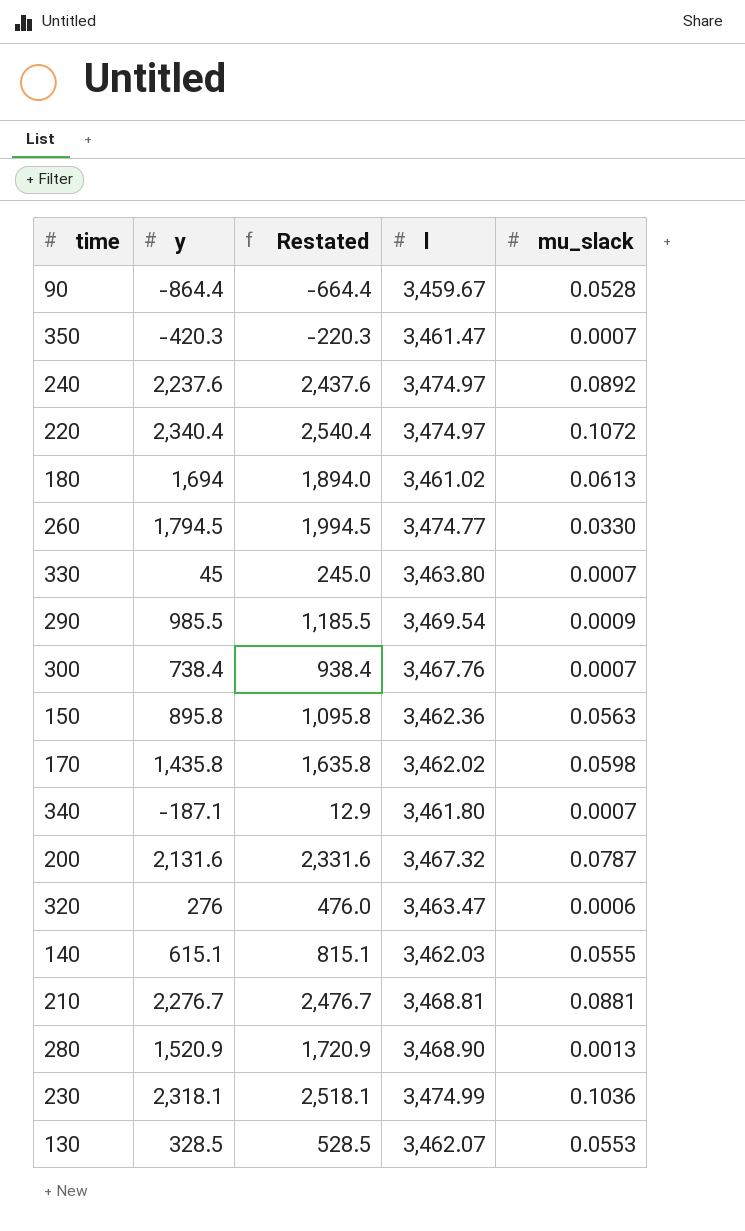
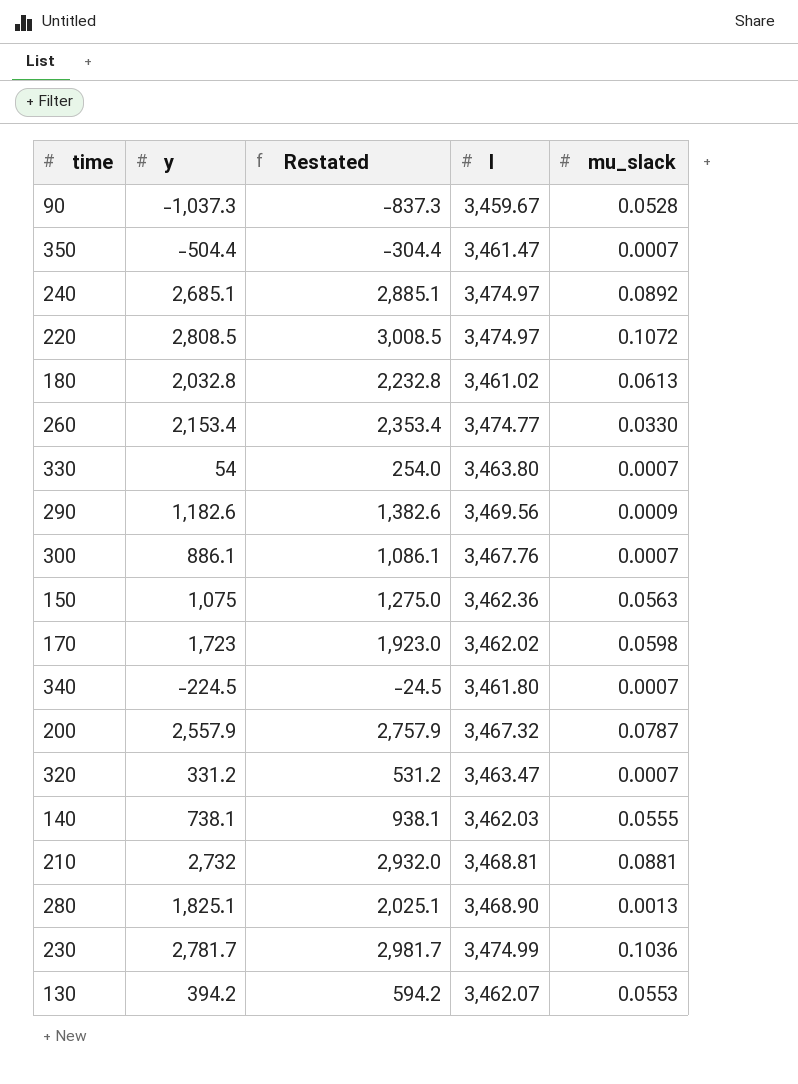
90 | y: -864.4 -> -1,037.3
90 | Restated: -664.4 -> -837.3
350 | y: -420.3 -> -504.4
350 | Restated: -220.3 -> -304.4
240 | y: 2,237.6 -> 2,685.1
240 | Restated: 2,437.6 -> 2,885.1
220 | y: 2,340.4 -> 2,808.5
220 | Restated: 2,540.4 -> 3,008.5
180 | y: 1,694 -> 2,032.8
180 | Restated: 1,894.0 -> 2,232.8
260 | y: 1,794.5 -> 2,153.4
260 | Restated: 1,994.5 -> 2,353.4
330 | y: 45 -> 54
330 | Restated: 245.0 -> 254.0
290 | y: 985.5 -> 1,182.6
290 | Restated: 1,185.5 -> 1,382.6
290 | l: 3,469.54 -> 3,469.56
300 | y: 738.4 -> 886.1
300 | Restated: 938.4 -> 1,086.1
150 | y: 895.8 -> 1,075
150 | Restated: 1,095.8 -> 1,275.0
170 | y: 1,435.8 -> 1,723
170 | Restated: 1,635.8 -> 1,923.0
340 | y: -187.1 -> -224.5
340 | Restated: 12.9 -> -24.5
200 | y: 2,131.6 -> 2,557.9
200 | Restated: 2,331.6 -> 2,757.9
320 | y: 276 -> 331.2
320 | Restated: 476.0 -> 531.2
320 | mu_slack: 0.0006 -> 0.0007
140 | y: 615.1 -> 738.1
140 | Restated: 815.1 -> 938.1
210 | y: 2,276.7 -> 2,732
210 | Restated: 2,476.7 -> 2,932.0
280 | y: 1,520.9 -> 1,825.1
280 | Restated: 1,720.9 -> 2,025.1
230 | y: 2,318.1 -> 2,781.7
230 | Restated: 2,518.1 -> 2,981.7
130 | y: 328.5 -> 394.2
130 | Restated: 528.5 -> 594.2

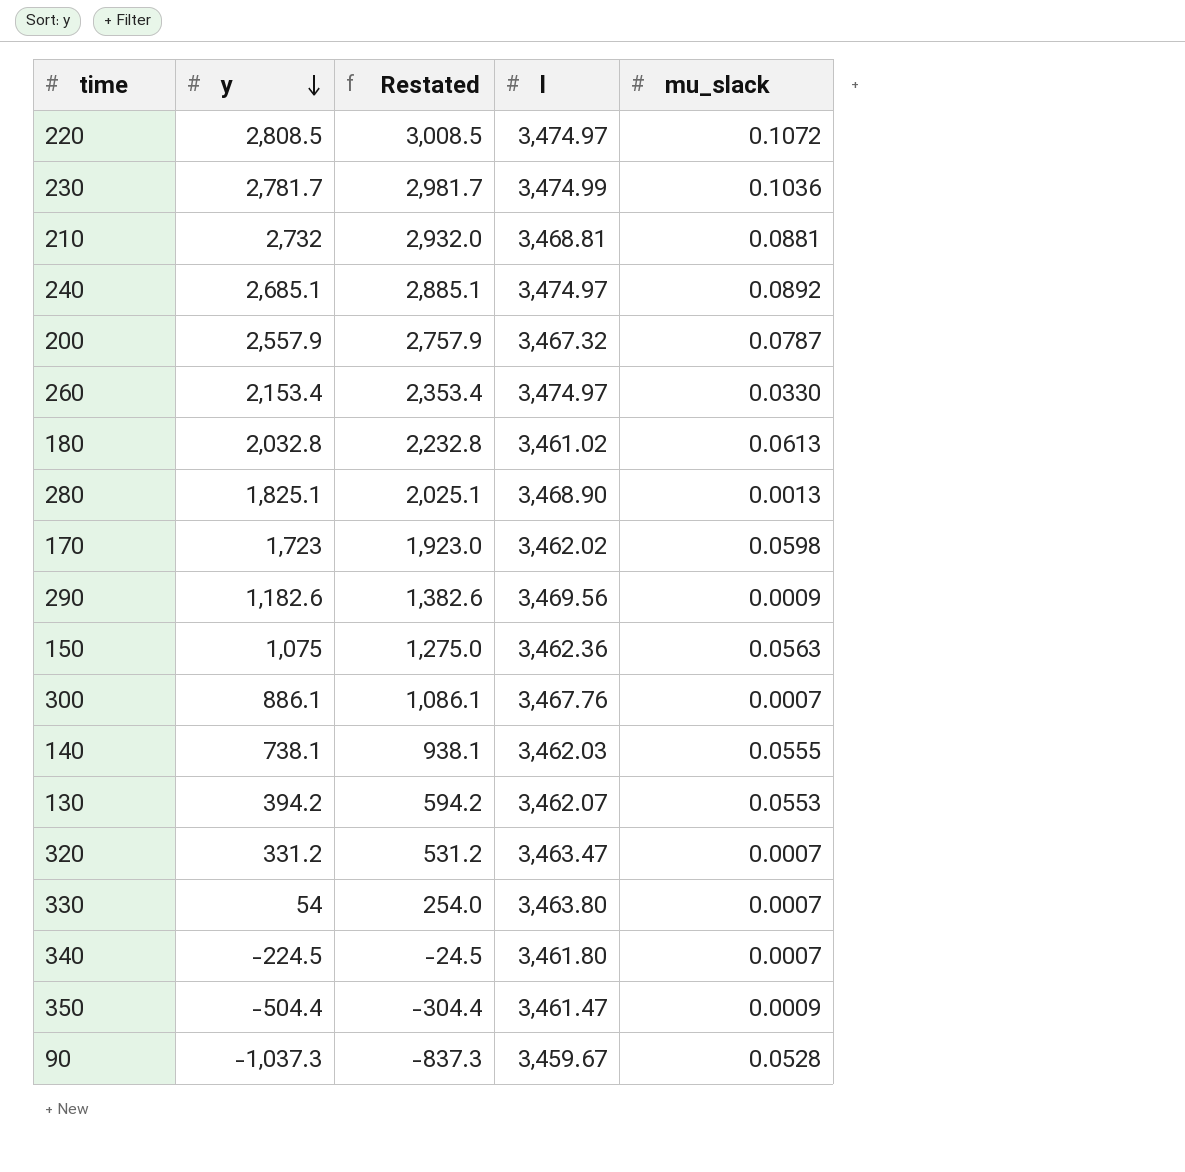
row order: none -> y descending
260 | l: 3,474.77 -> 3,474.97
350 | mu_slack: 0.0007 -> 0.0009

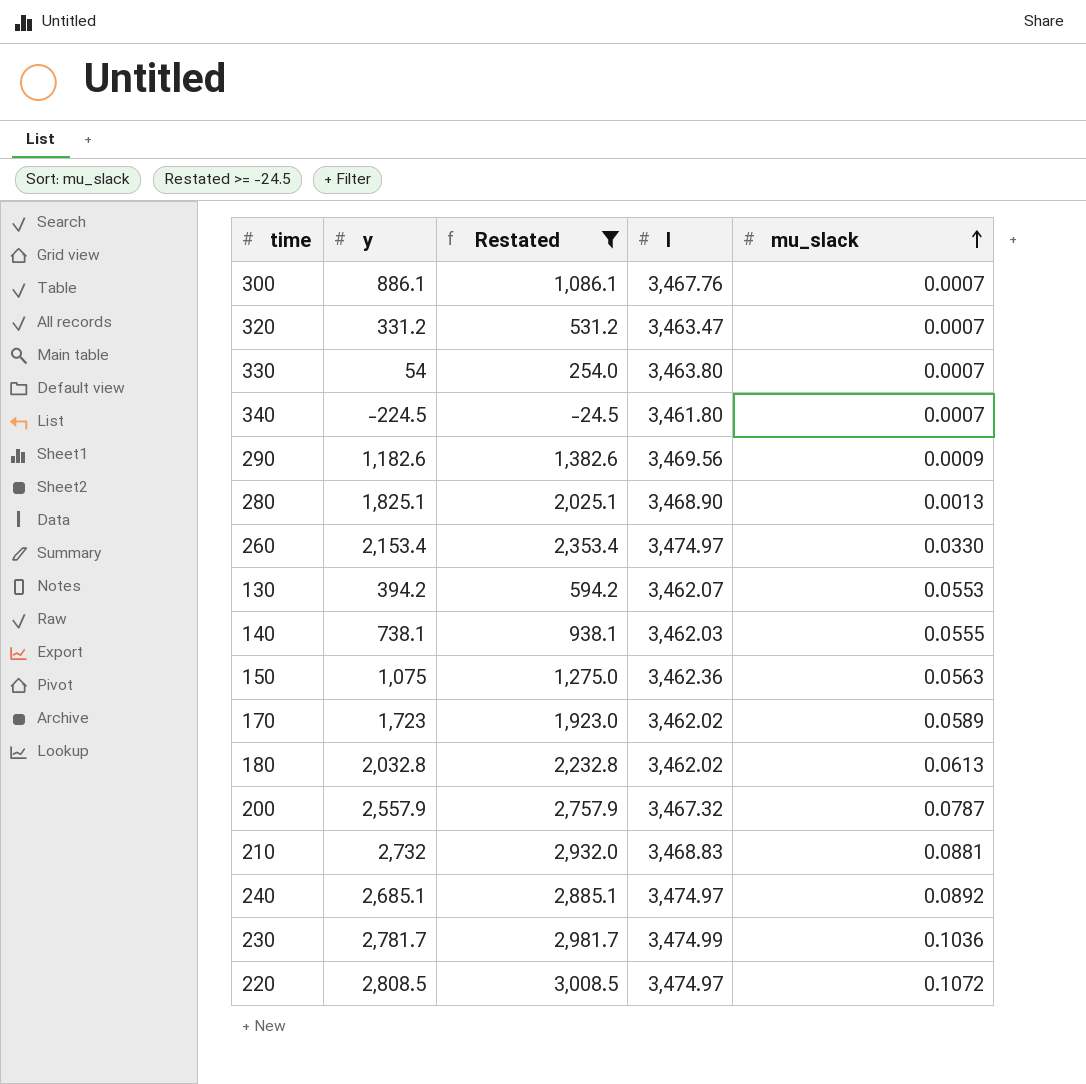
filter: none -> Restated >= -24.5
row order: y descending -> mu_slack ascending
170 | mu_slack: 0.0598 -> 0.0589
180 | l: 3,461.02 -> 3,462.02
210 | l: 3,468.81 -> 3,468.83

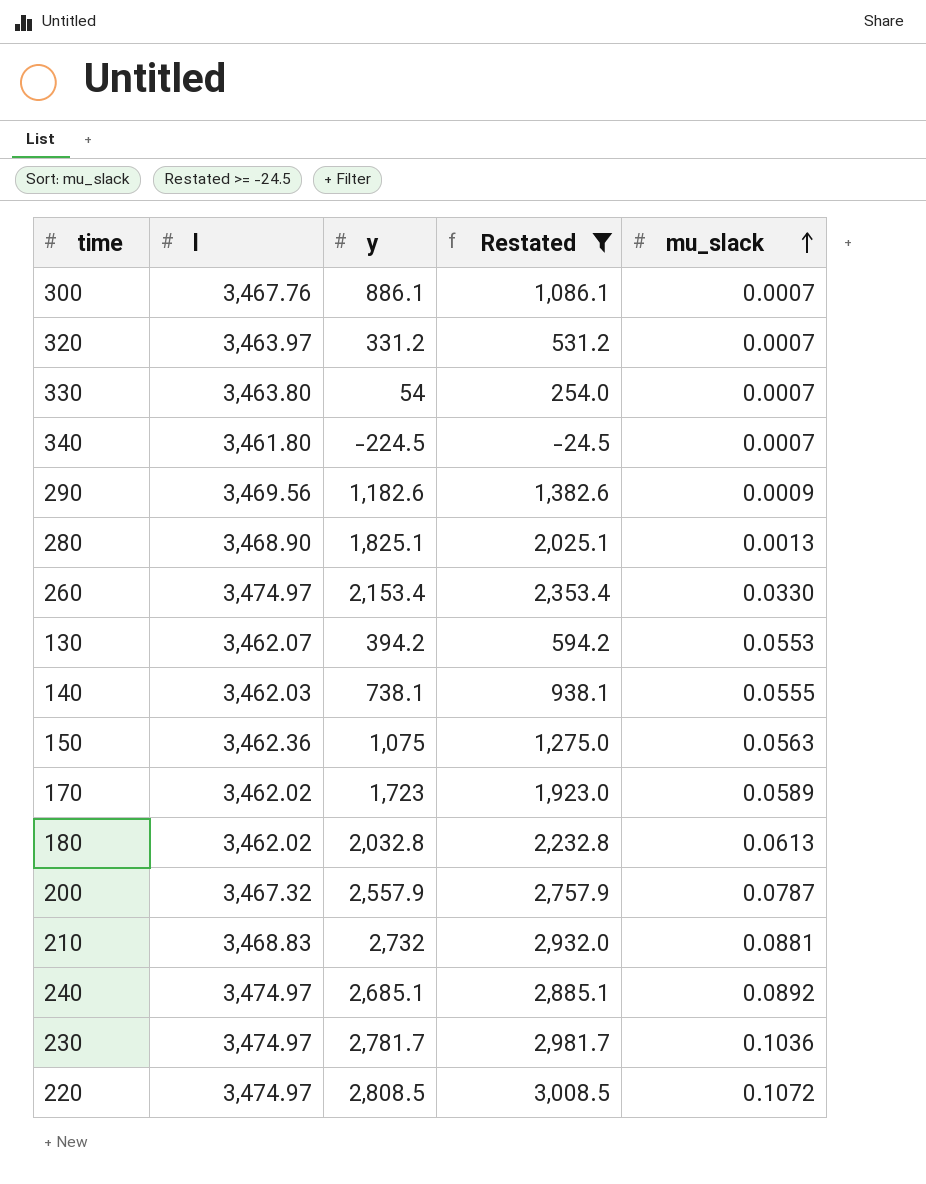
column l | position: 4 -> 2
320 | l: 3,463.47 -> 3,463.97
230 | l: 3,474.99 -> 3,474.97

